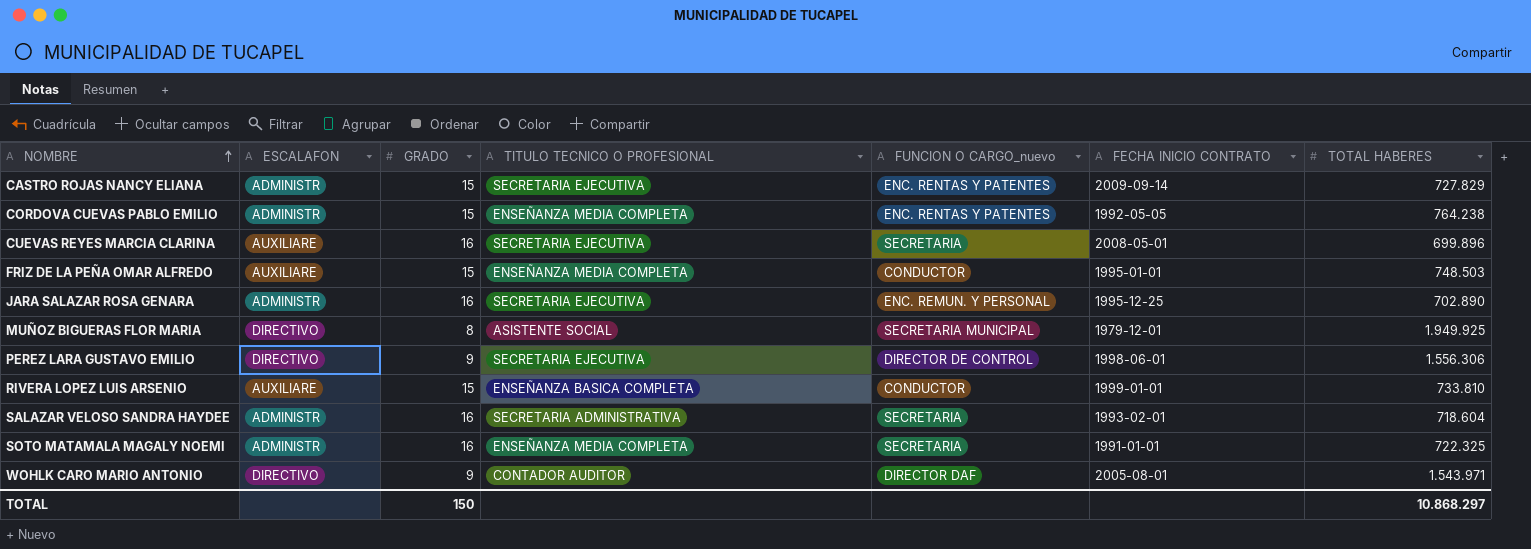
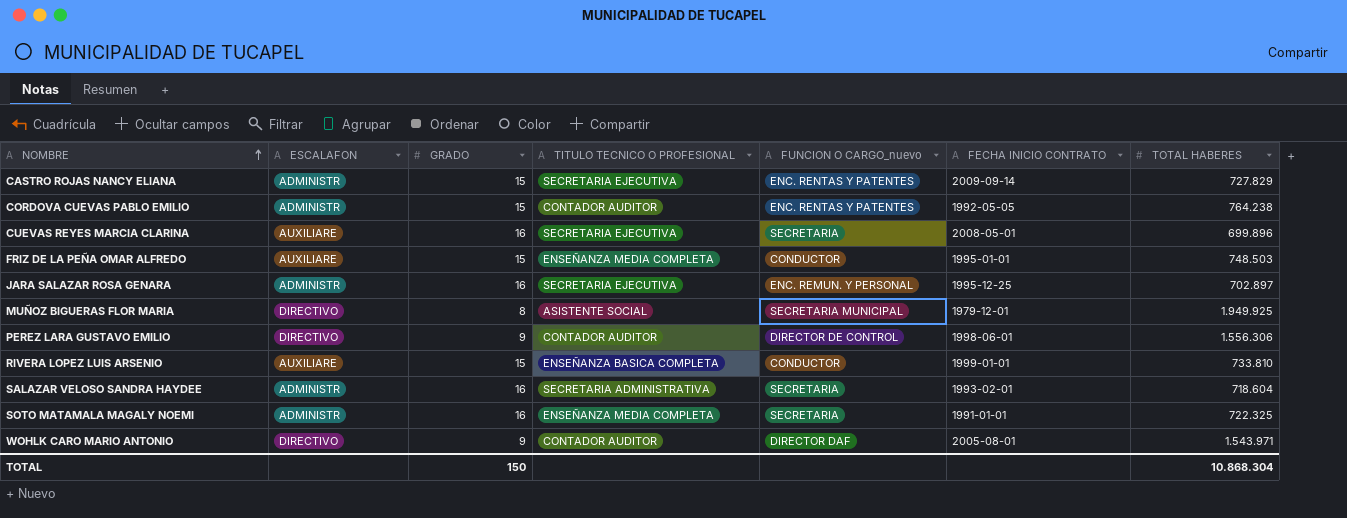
CORDOVA CUEVAS PABLO EMILIO | TITULO TECNICO O PROFESIONAL: ENSEÑANZA MEDIA COMPLETA -> CONTADOR AUDITOR
JARA SALAZAR ROSA GENARA | TOTAL HABERES: 702.890 -> 702.897
PEREZ LARA GUSTAVO EMILIO | TITULO TECNICO O PROFESIONAL: SECRETARIA EJECUTIVA -> CONTADOR AUDITOR
TOTAL | TOTAL HABERES: 10.868.297 -> 10.868.304

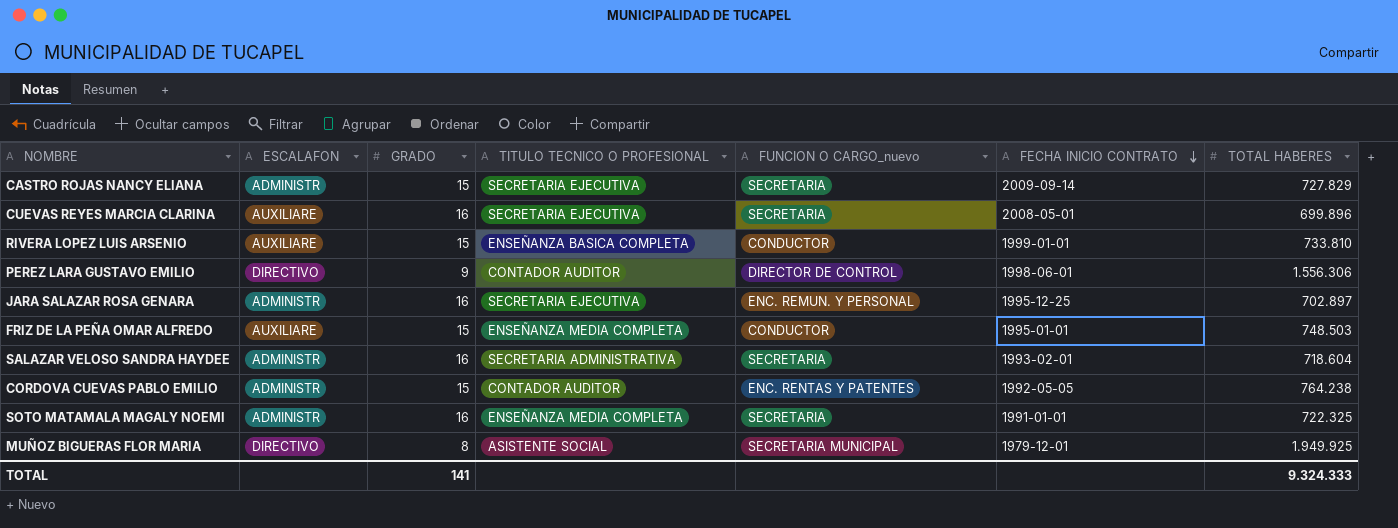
row order: NOMBRE ascending -> FECHA INICIO CONTRATO descending
row WOHLK CARO MARIO ANTONIO: DIRECTIVO | 9 | CONTADOR AUDITOR | DIRECTOR DAF | 2005-08-01 | 1.543.971 -> none
CASTRO ROJAS NANCY ELIANA | FUNCION O CARGO_nuevo: ENC. RENTAS Y PATENTES -> SECRETARIA
TOTAL | GRADO: 150 -> 141
TOTAL | TOTAL HABERES: 10.868.304 -> 9.324.333

